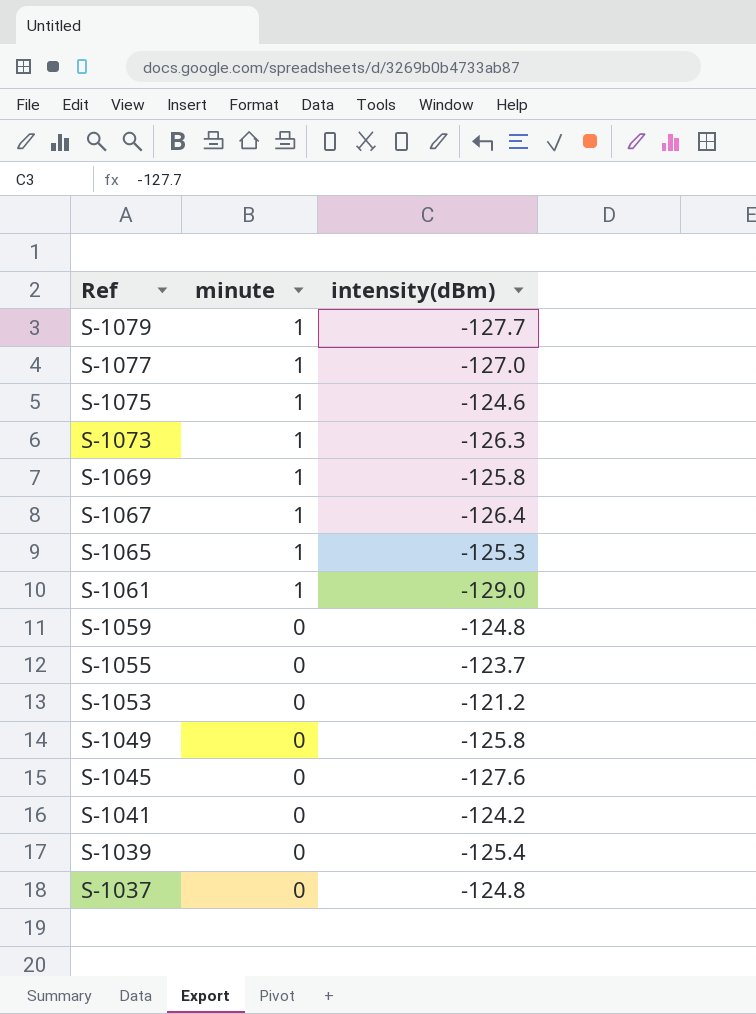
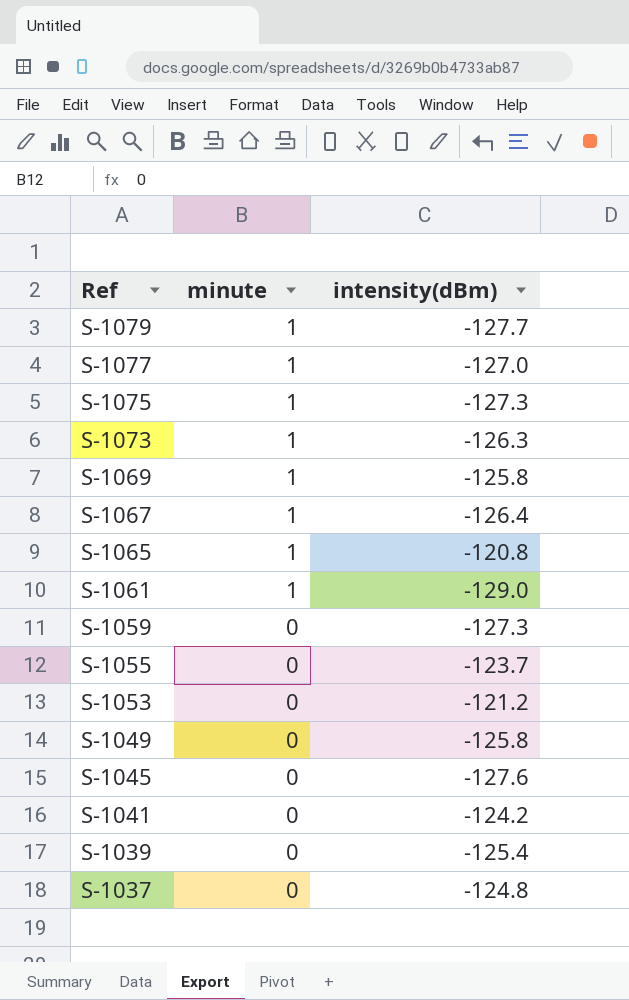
S-1075 | intensity(dBm): -124.6 -> -127.3
S-1065 | intensity(dBm): -125.3 -> -120.8
S-1059 | intensity(dBm): -124.8 -> -127.3

